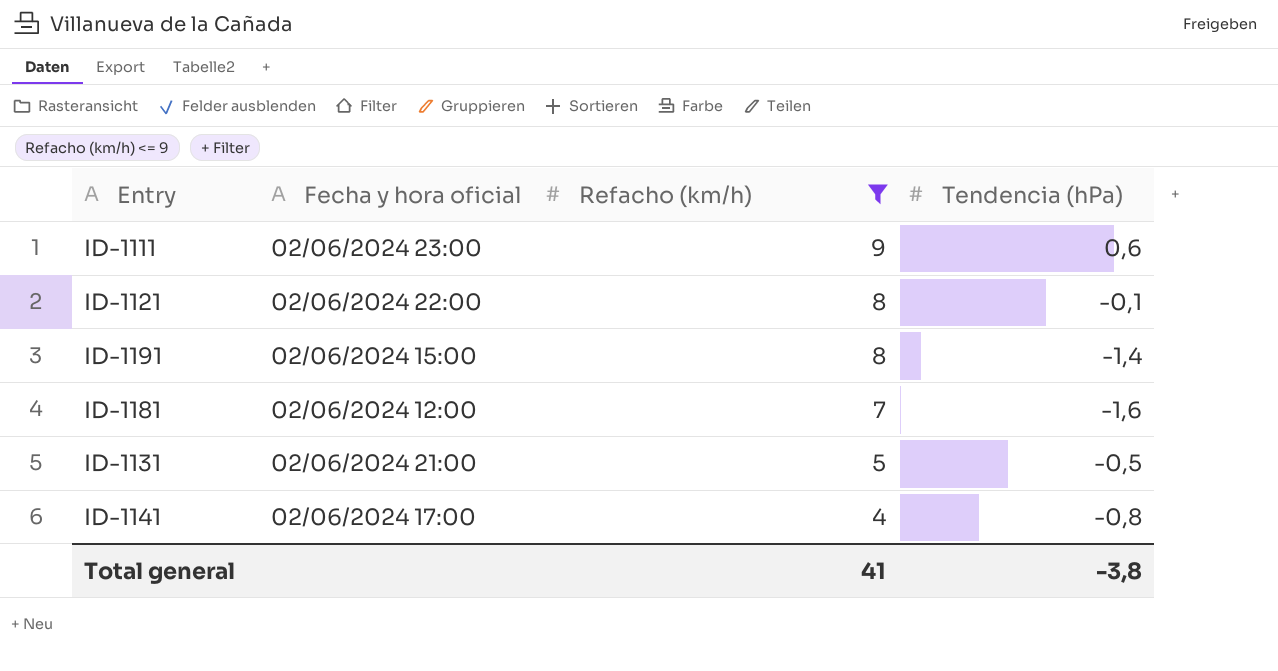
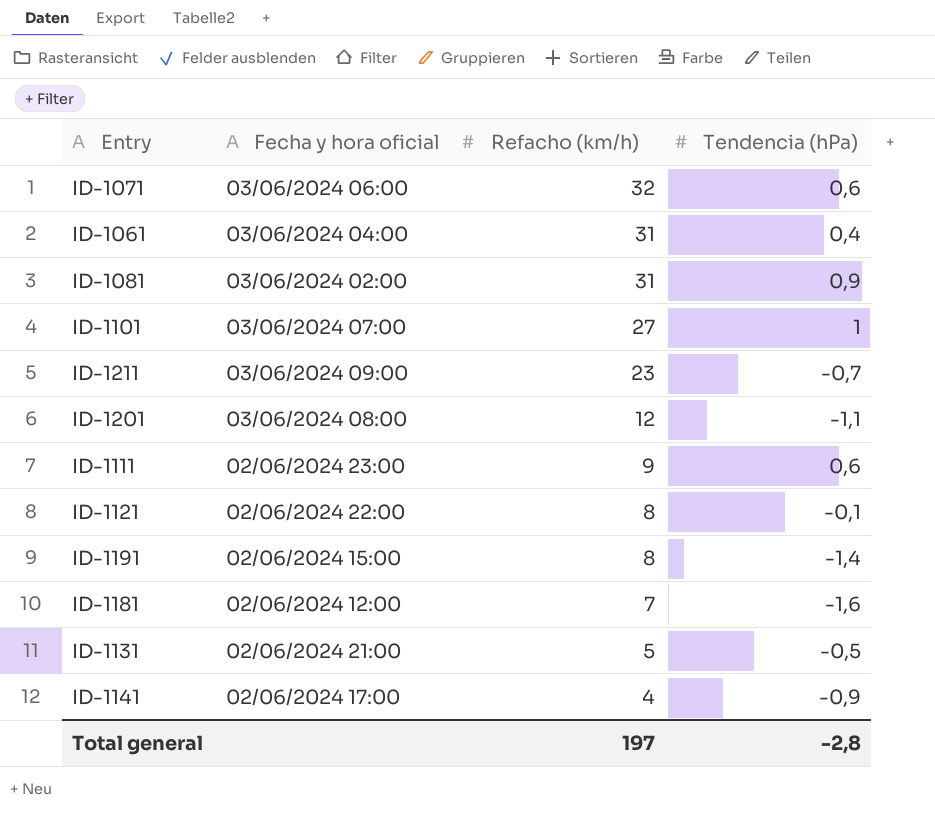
filter: Refacho (km/h) <= 9 -> none
ID-1141 | Tendencia (hPa): -0,8 -> -0,9
Total general | Refacho (km/h): 41 -> 197
Total general | Tendencia (hPa): -3,8 -> -2,8

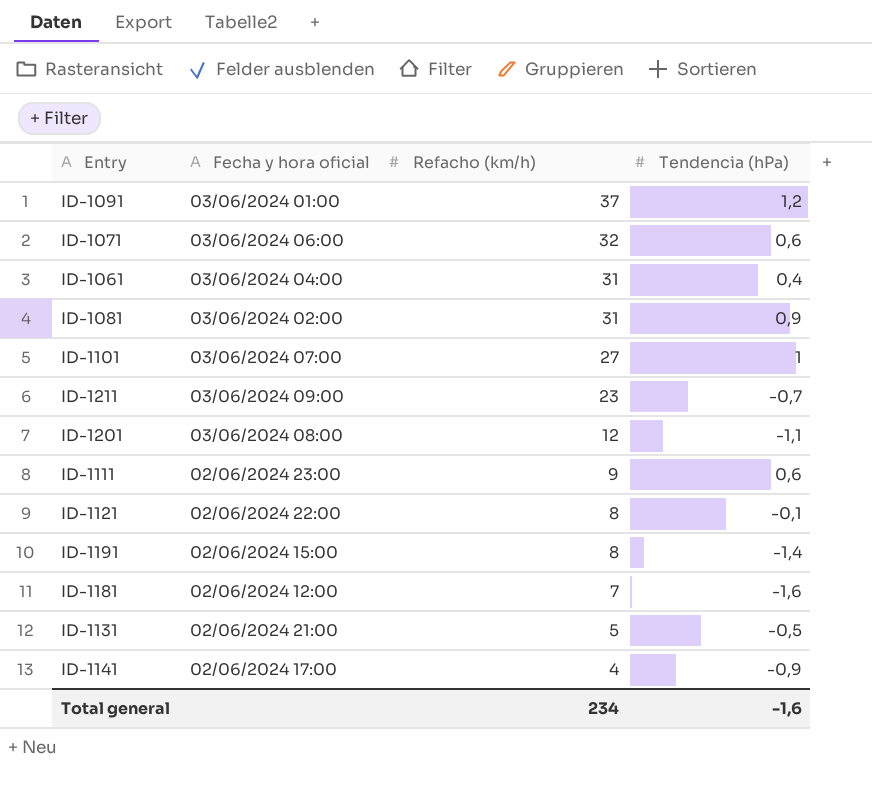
row ID-1091: none -> 03/06/2024 01:00 | 37 | 1,2
Total general | Refacho (km/h): 197 -> 234
Total general | Tendencia (hPa): -2,8 -> -1,6

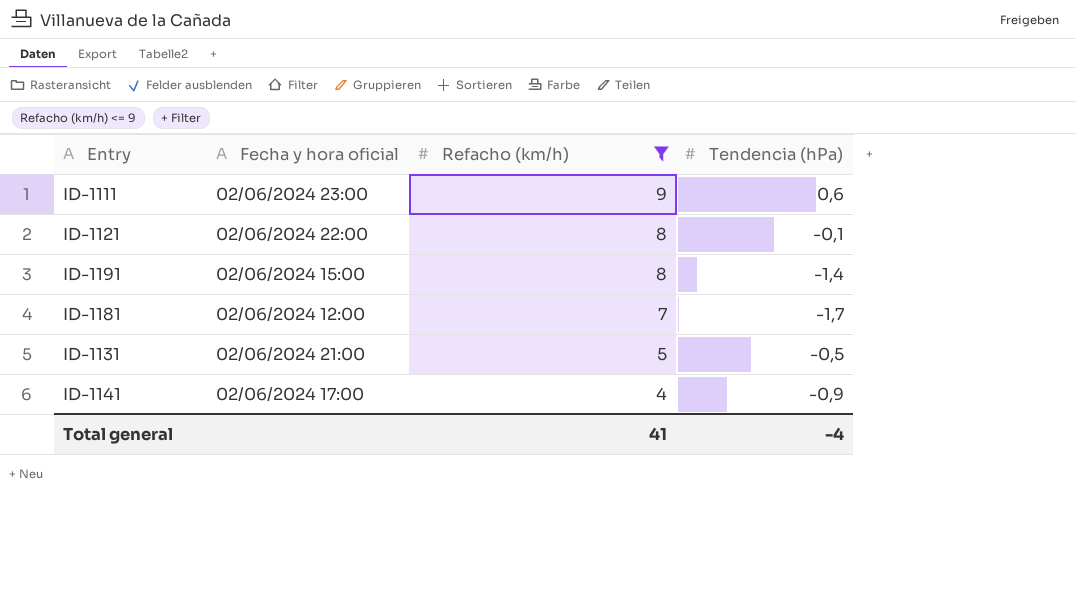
filter: none -> Refacho (km/h) <= 9
ID-1181 | Tendencia (hPa): -1,6 -> -1,7
Total general | Refacho (km/h): 234 -> 41
Total general | Tendencia (hPa): -1,6 -> -4

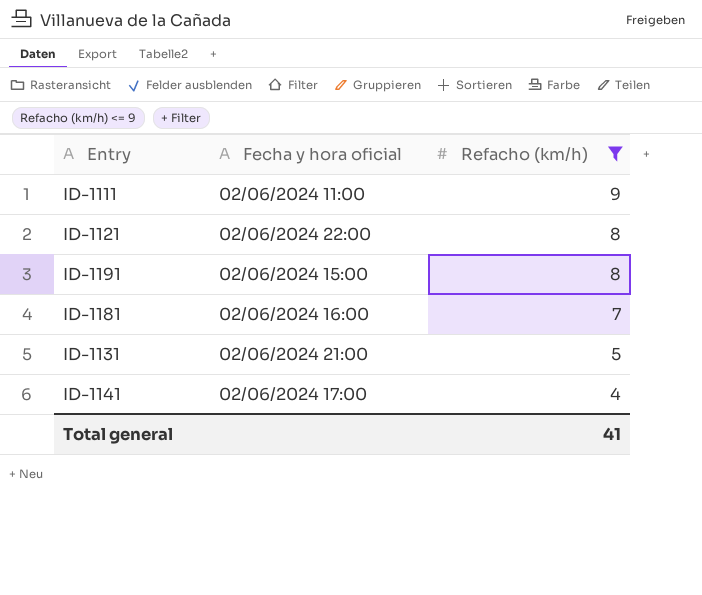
column Tendencia (hPa) | position: 4 -> none
ID-1111 | Fecha y hora oficial: 02/06/2024 23:00 -> 02/06/2024 11:00
ID-1181 | Fecha y hora oficial: 02/06/2024 12:00 -> 02/06/2024 16:00

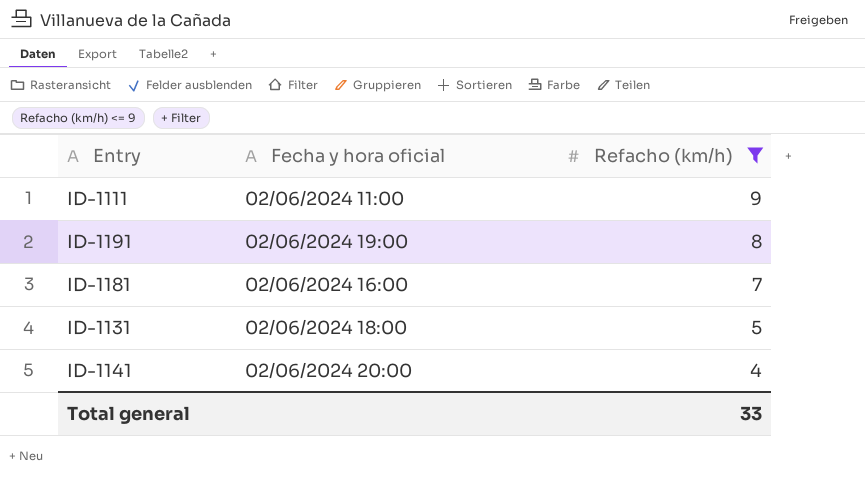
row ID-1121: 02/06/2024 22:00 | 8 -> none
ID-1191 | Fecha y hora oficial: 02/06/2024 15:00 -> 02/06/2024 19:00
ID-1131 | Fecha y hora oficial: 02/06/2024 21:00 -> 02/06/2024 18:00
ID-1141 | Fecha y hora oficial: 02/06/2024 17:00 -> 02/06/2024 20:00
Total general | Refacho (km/h): 41 -> 33

